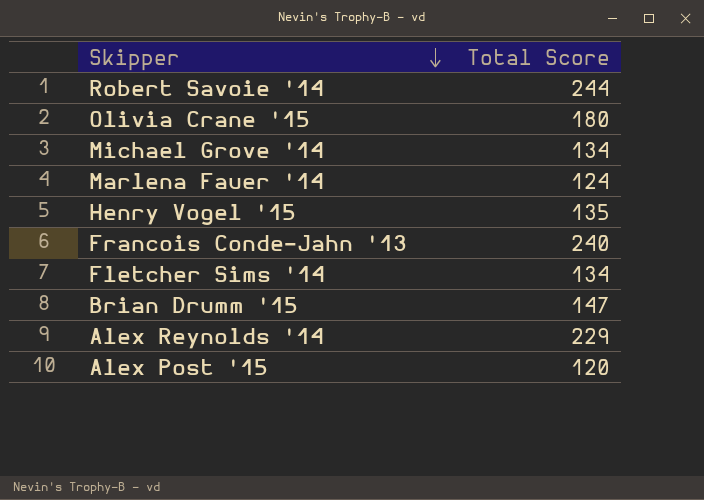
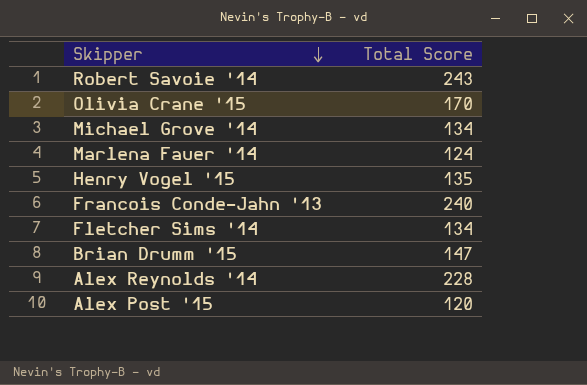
Robert Savoie '14 | Total Score: 244 -> 243
Olivia Crane '15 | Total Score: 180 -> 170
Alex Reynolds '14 | Total Score: 229 -> 228

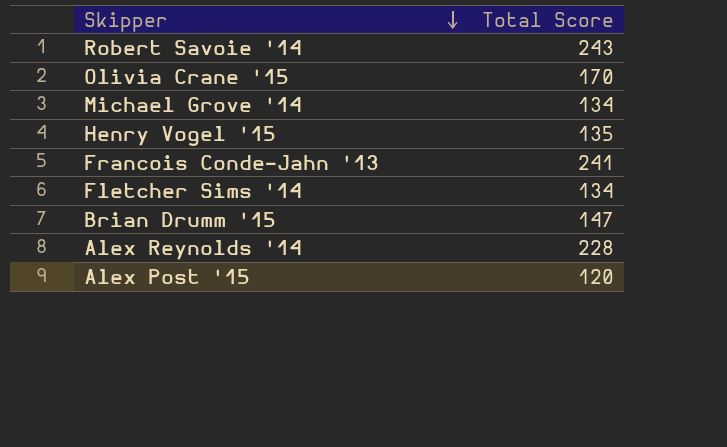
row Marlena Fauer '14: 124 -> none
Francois Conde-Jahn '13 | Total Score: 240 -> 241

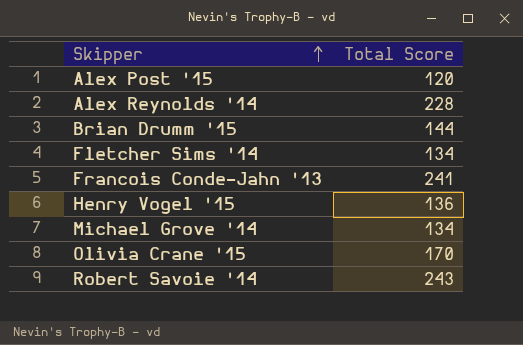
row order: Skipper descending -> Skipper ascending
Brian Drumm '15 | Total Score: 147 -> 144
Henry Vogel '15 | Total Score: 135 -> 136

